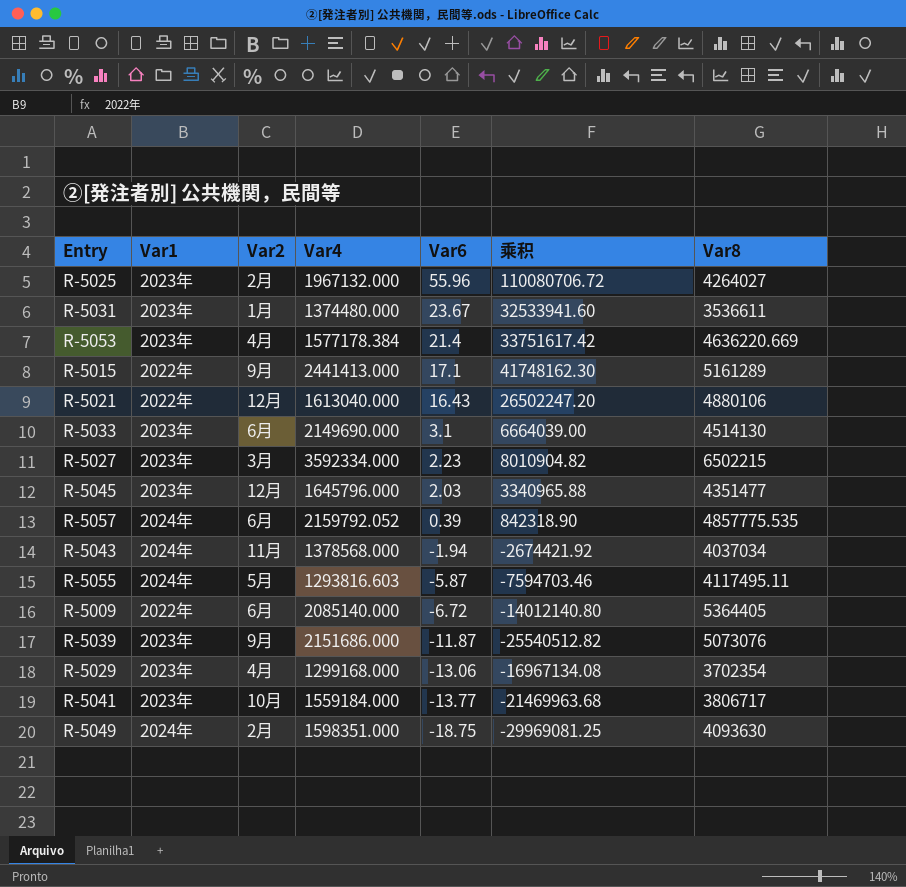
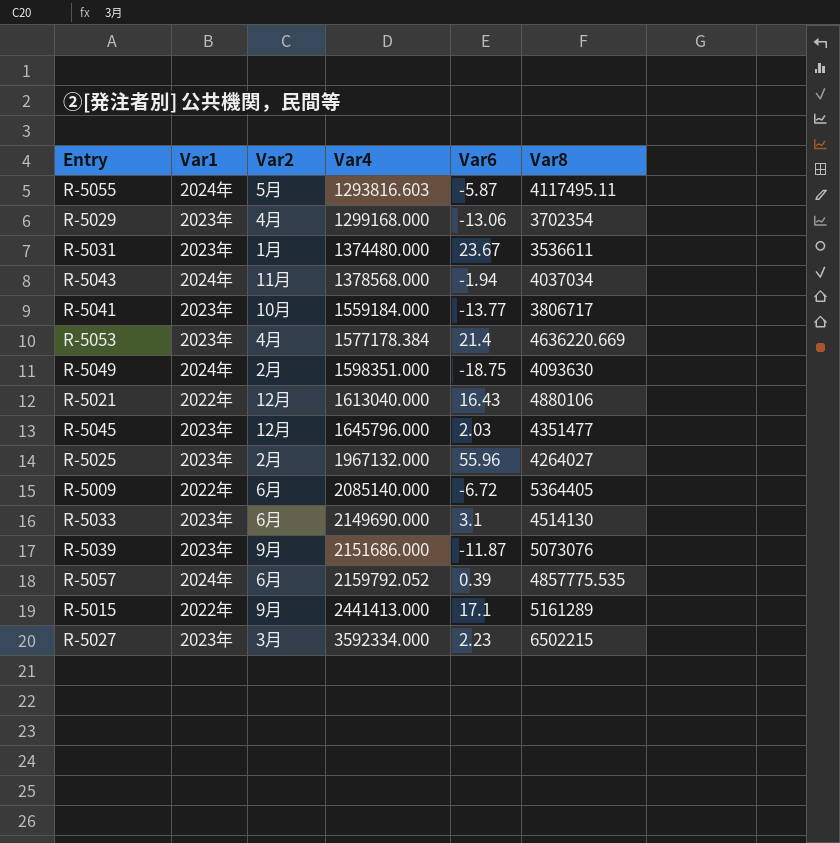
row order: Var6 descending -> Var4 ascending
column 乘积 | formula: [Var4] * [Var6] -> none

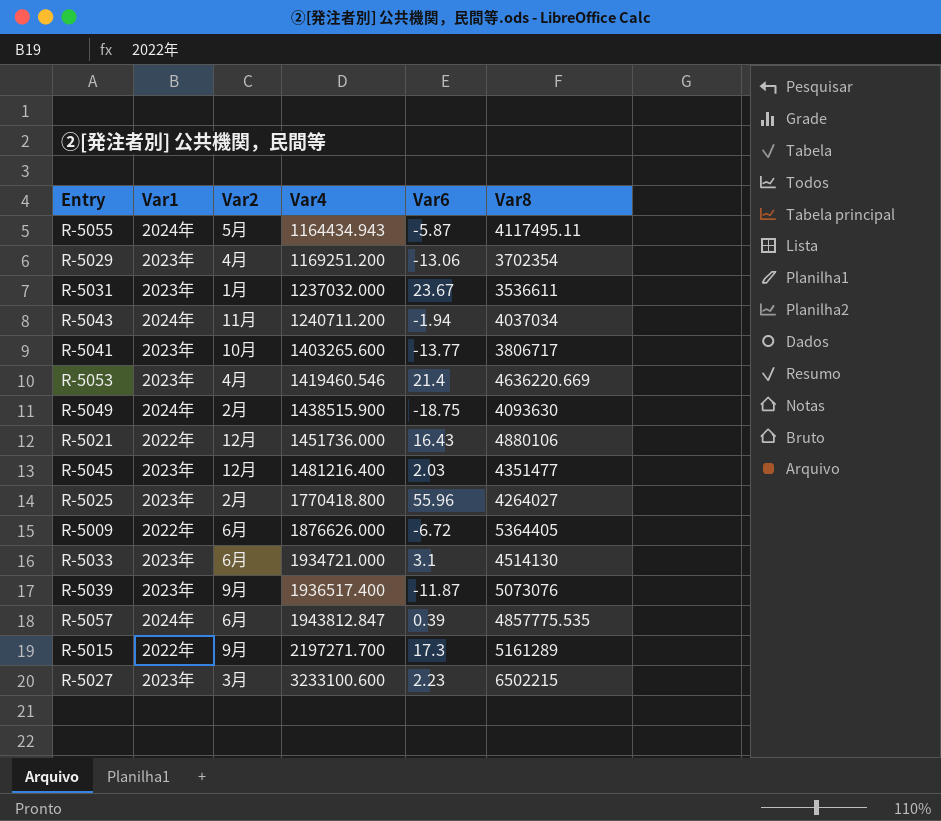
R-5055 | Var4: 1293816.603 -> 1164434.943
R-5029 | Var4: 1299168.000 -> 1169251.200
R-5031 | Var4: 1374480.000 -> 1237032.000
R-5043 | Var4: 1378568.000 -> 1240711.200
R-5041 | Var4: 1559184.000 -> 1403265.600
R-5053 | Var4: 1577178.384 -> 1419460.546
R-5049 | Var4: 1598351.000 -> 1438515.900
R-5021 | Var4: 1613040.000 -> 1451736.000
R-5045 | Var4: 1645796.000 -> 1481216.400
R-5025 | Var4: 1967132.000 -> 1770418.800
R-5009 | Var4: 2085140.000 -> 1876626.000
R-5033 | Var4: 2149690.000 -> 1934721.000
R-5039 | Var4: 2151686.000 -> 1936517.400
R-5057 | Var4: 2159792.052 -> 1943812.847
R-5015 | Var4: 2441413.000 -> 2197271.700
R-5015 | Var6: 17.1 -> 17.3
R-5027 | Var4: 3592334.000 -> 3233100.600

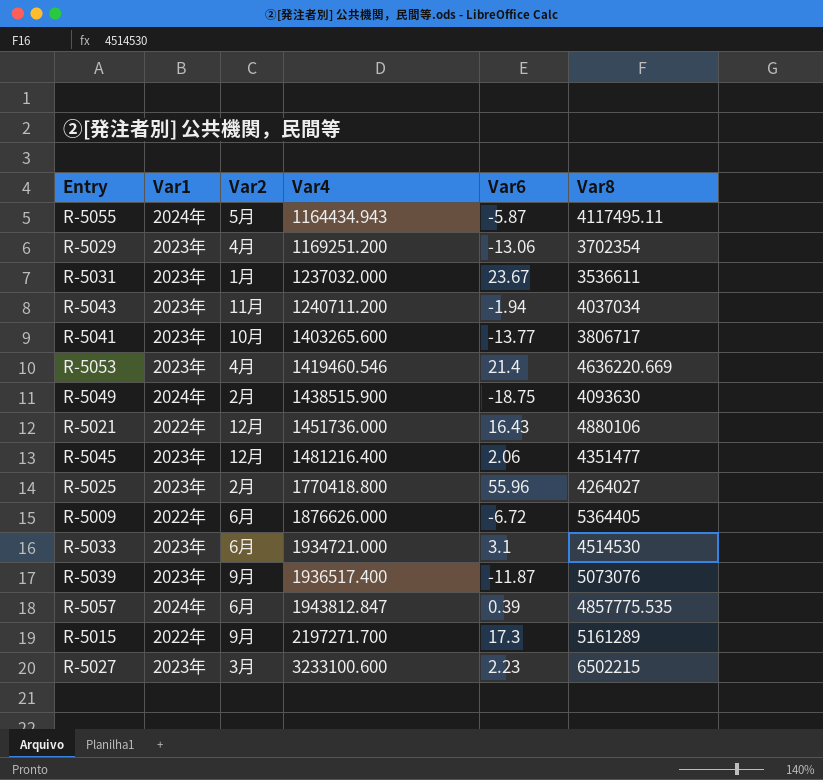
R-5043 | Var1: 2024年 -> 2023年
R-5045 | Var6: 2.03 -> 2.06
R-5033 | Var8: 4514130 -> 4514530

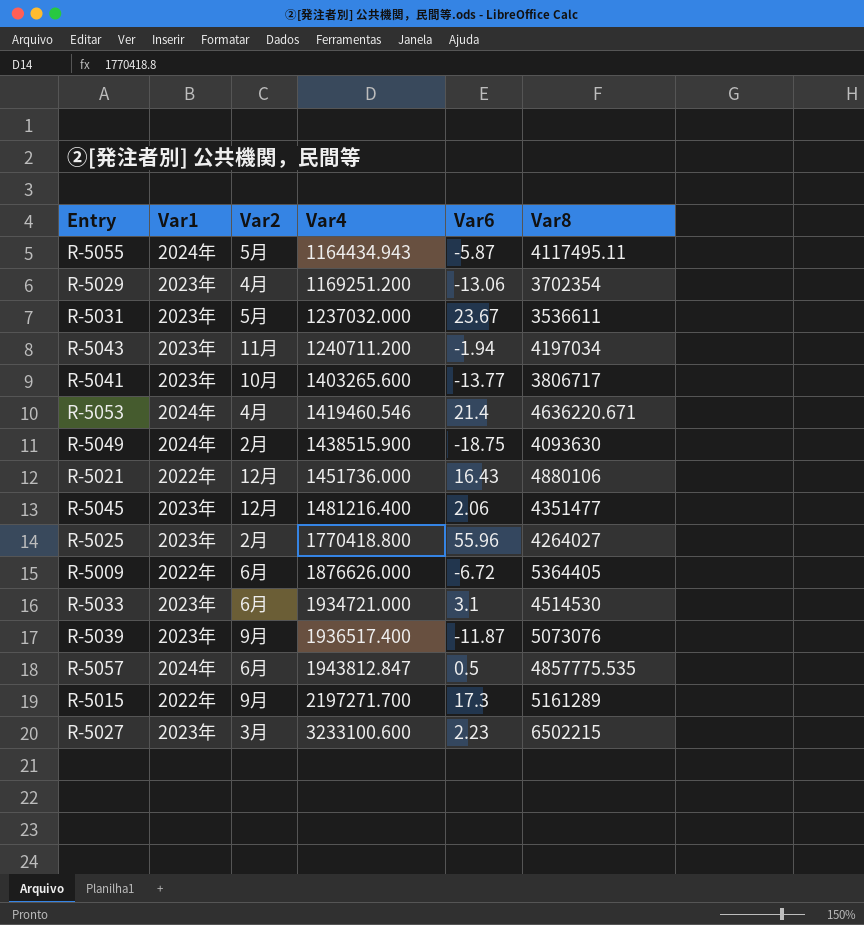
R-5031 | Var2: 1月 -> 5月
R-5043 | Var8: 4037034 -> 4197034
R-5053 | Var1: 2023年 -> 2024年
R-5053 | Var8: 4636220.669 -> 4636220.671
R-5057 | Var6: 0.39 -> 0.5

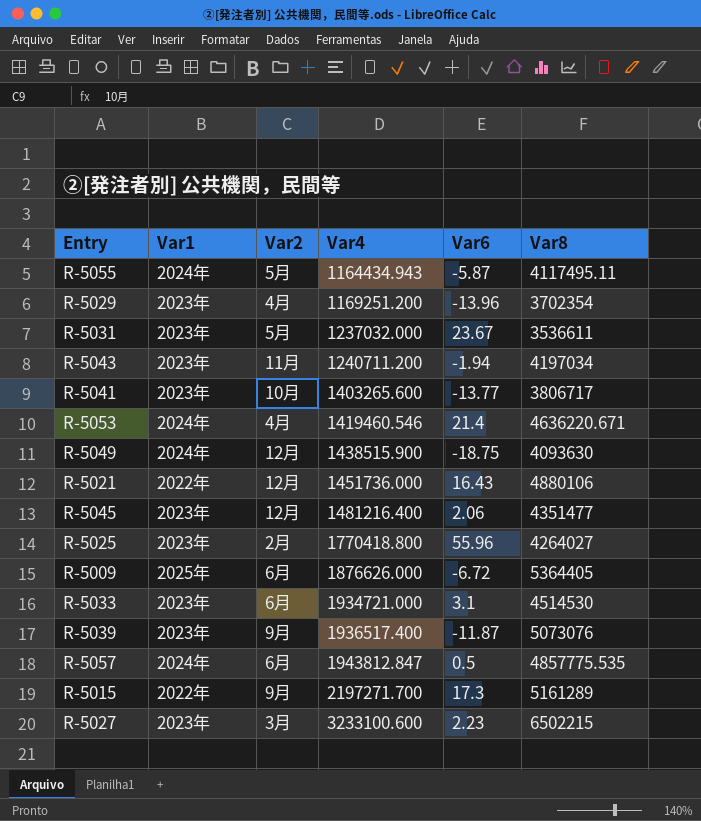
R-5029 | Var6: -13.06 -> -13.96
R-5049 | Var2: 2月 -> 12月
R-5009 | Var1: 2022年 -> 2025年

